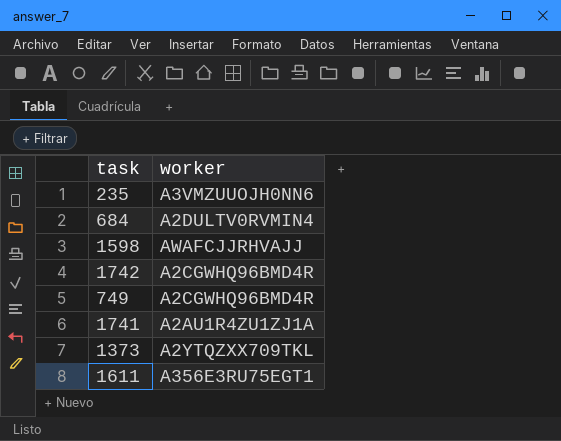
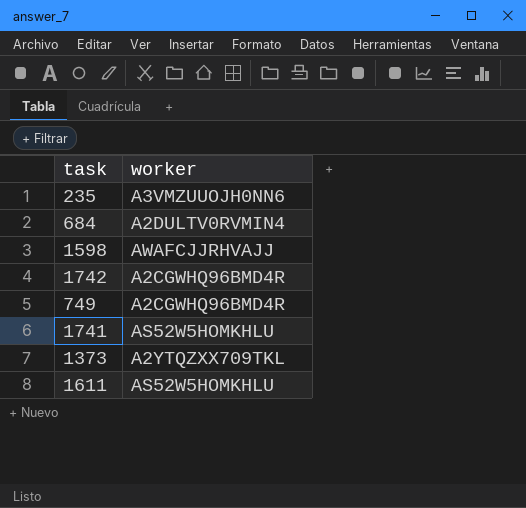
1741 | worker: A2AU1R4ZU1ZJ1A -> AS52W5HOMKHLU
1611 | worker: A356E3RU75EGT1 -> AS52W5HOMKHLU

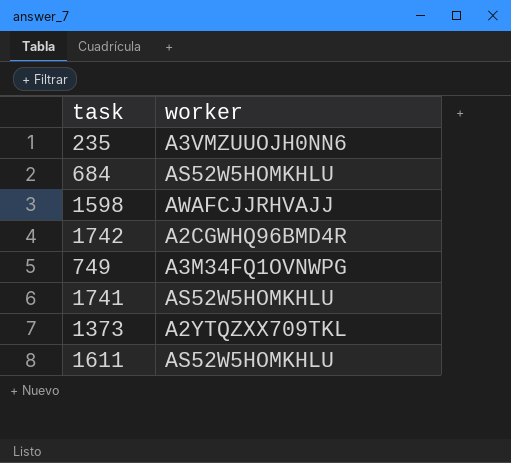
684 | worker: A2DULTV0RVMIN4 -> AS52W5HOMKHLU
749 | worker: A2CGWHQ96BMD4R -> A3M34FQ1OVNWPG

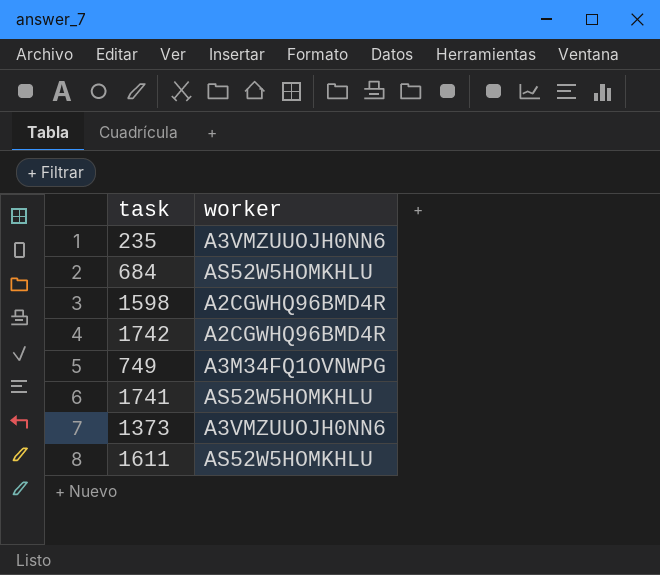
1598 | worker: AWAFCJJRHVAJJ -> A2CGWHQ96BMD4R
1373 | worker: A2YTQZXX709TKL -> A3VMZUUOJH0NN6

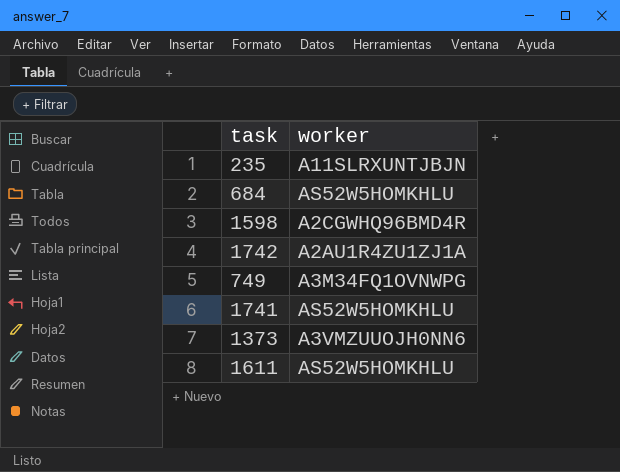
235 | worker: A3VMZUUOJH0NN6 -> A11SLRXUNTJBJN
1742 | worker: A2CGWHQ96BMD4R -> A2AU1R4ZU1ZJ1A

